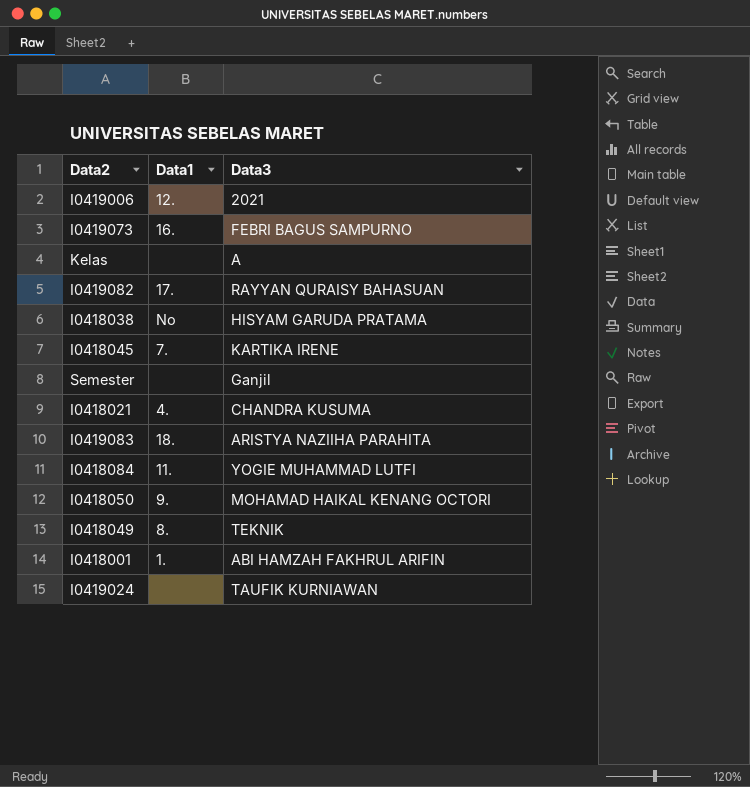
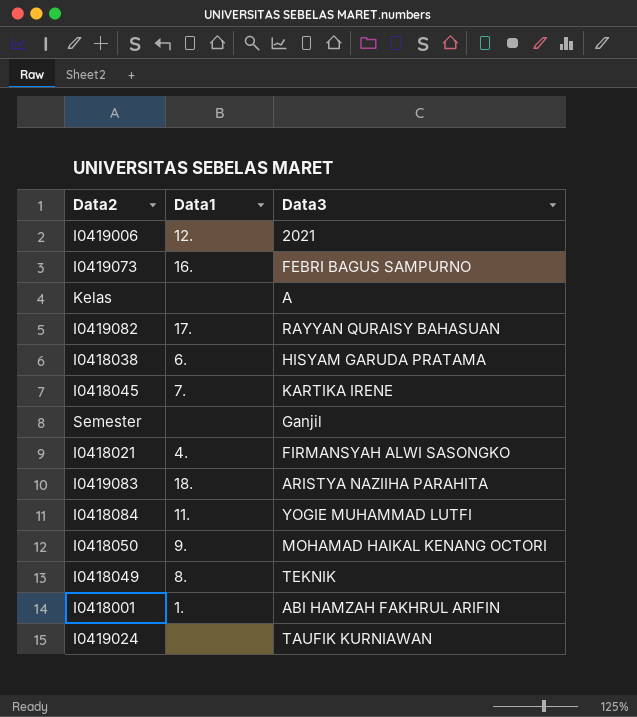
I0418038 | Data1: No -> 6.
I0418021 | Data3: CHANDRA KUSUMA -> FIRMANSYAH ALWI SASONGKO

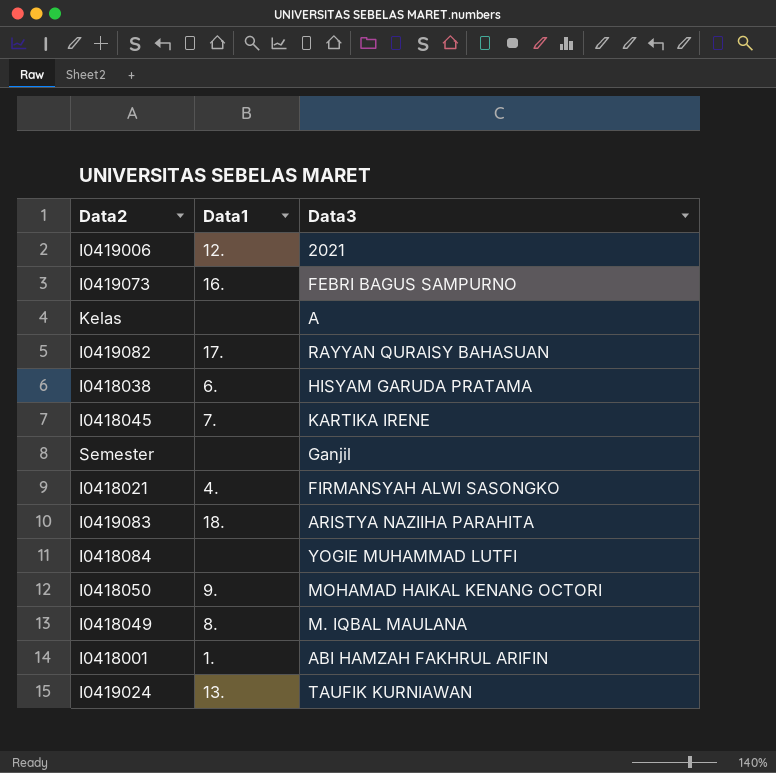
I0418084 | Data1: 11. -> none
I0418049 | Data3: TEKNIK -> M. IQBAL MAULANA
I0419024 | Data1: none -> 13.

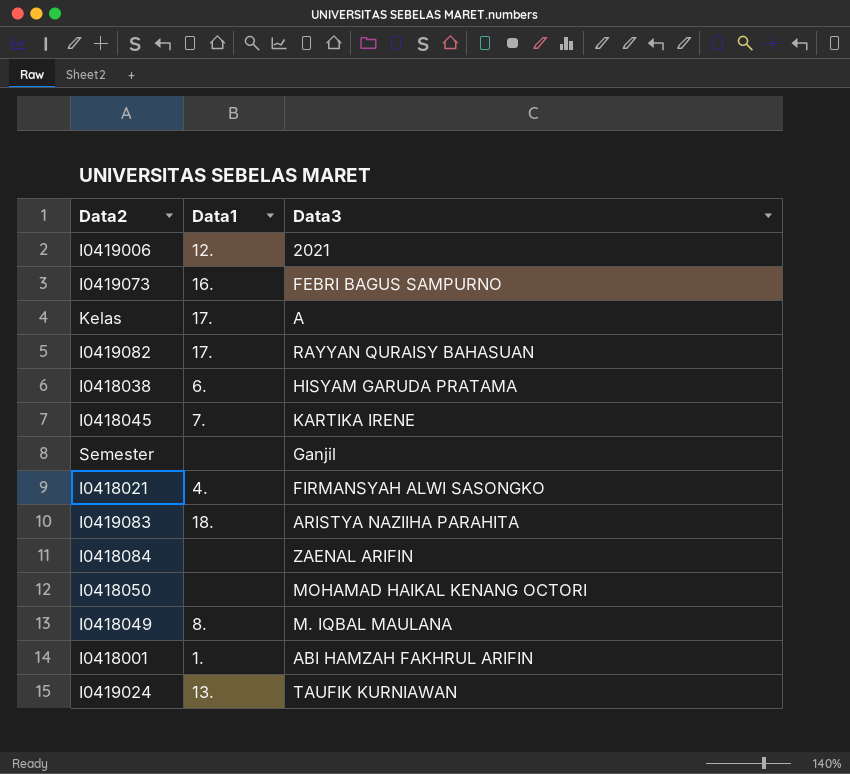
Kelas | Data1: none -> 17.
I0418084 | Data3: YOGIE MUHAMMAD LUTFI -> ZAENAL ARIFIN
I0418050 | Data1: 9. -> none

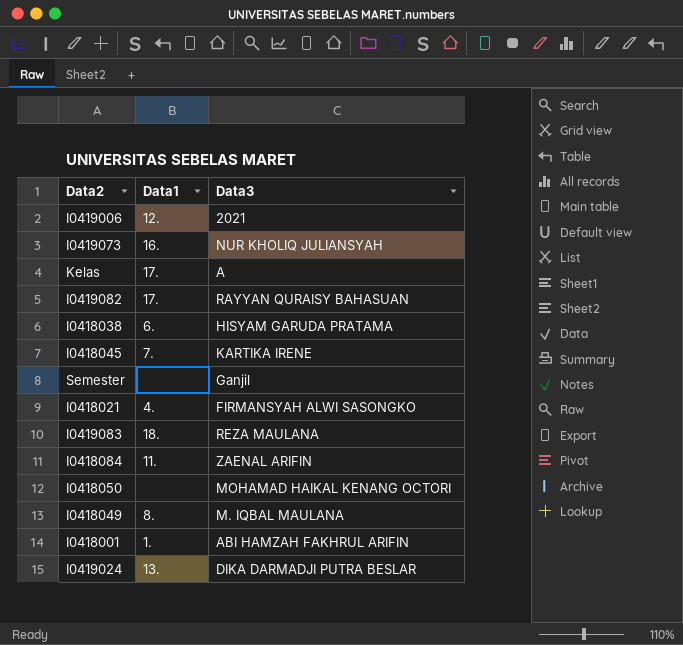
I0419073 | Data3: FEBRI BAGUS SAMPURNO -> NUR KHOLIQ JULIANSYAH
I0419083 | Data3: ARISTYA NAZIIHA PARAHITA -> REZA MAULANA
I0418084 | Data1: none -> 11.
I0419024 | Data3: TAUFIK KURNIAWAN -> DIKA DARMADJI PUTRA BESLAR

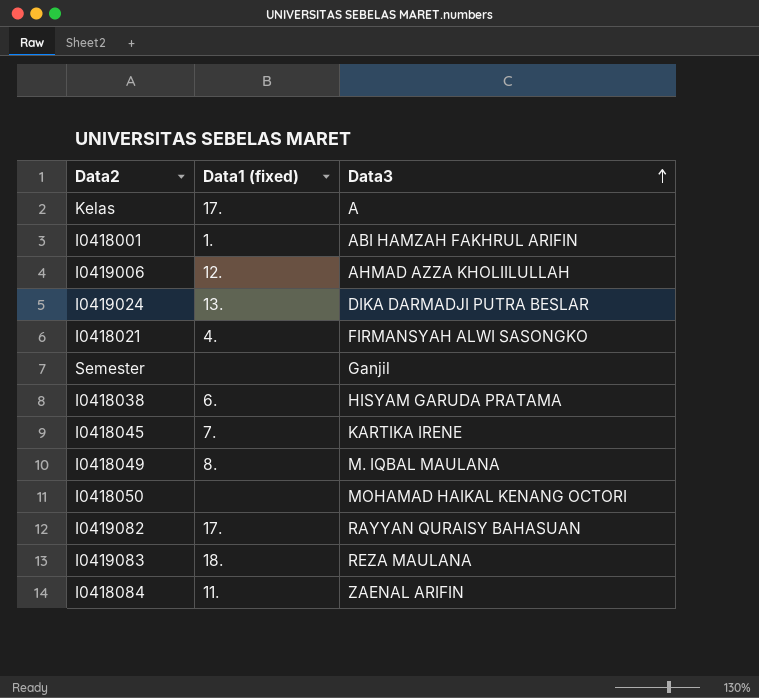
row order: none -> Data3 ascending
column name: Data1 -> Data1 (fixed)
row I0419073: 16. | NUR KHOLIQ JULIANSYAH -> none
I0419006 | Data3: 2021 -> AHMAD AZZA KHOLIILULLAH

